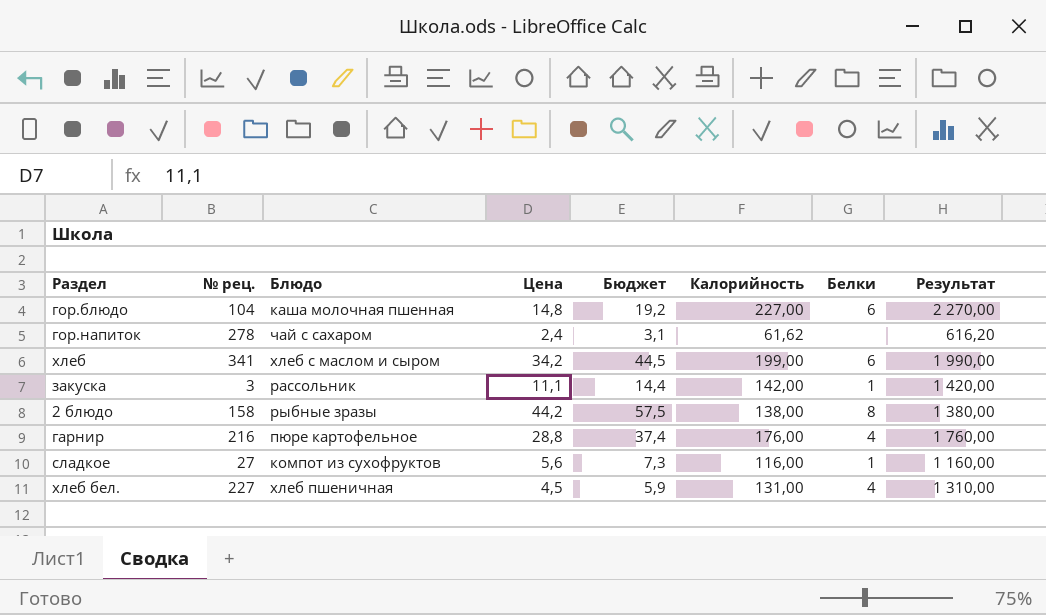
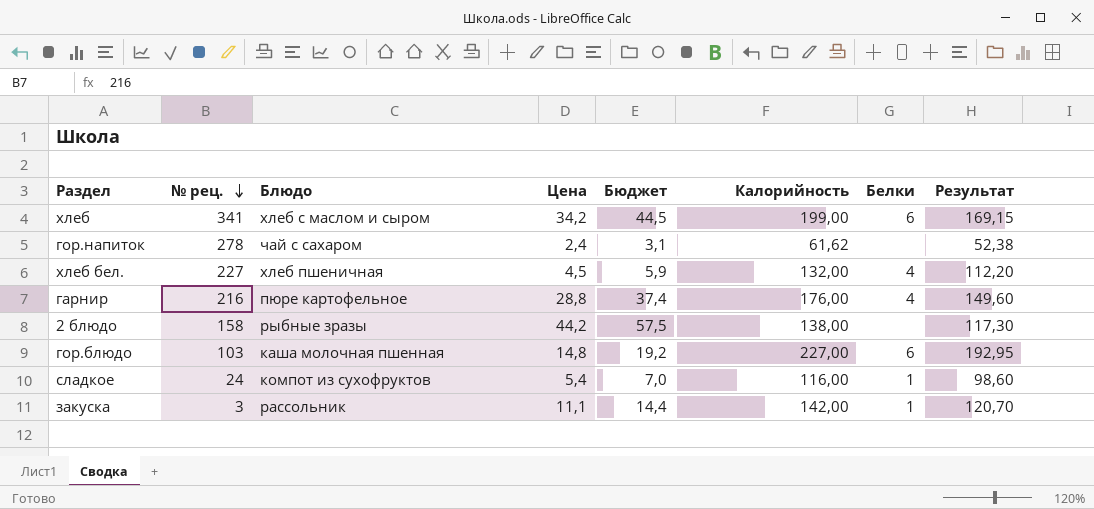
row order: none -> № рец. descending
column Результат | formula: [Калорийность] * 10 -> [Калорийность] * 0,85
хлеб бел. | Калорийность: 131,00 -> 132,00
2 блюдо | Белки: 8 -> none
гор.блюдо | № рец.: 104 -> 103
сладкое | № рец.: 27 -> 24
сладкое | Цена: 5,6 -> 5,4
сладкое | Бюджет: 7,3 -> 7,0

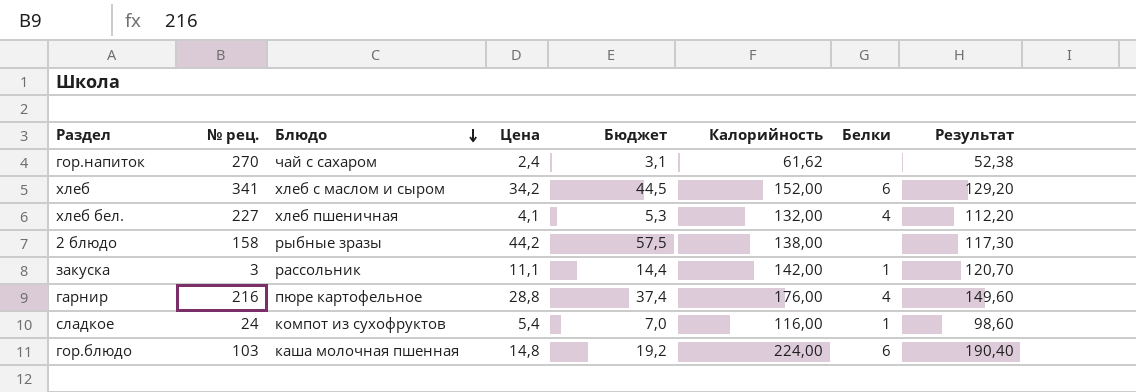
row order: № рец. descending -> Блюдо descending
гор.напиток | № рец.: 278 -> 270
хлеб | Калорийность: 199,00 -> 152,00
хлеб | Результат: 169,15 -> 129,20
хлеб бел. | Цена: 4,5 -> 4,1
хлеб бел. | Бюджет: 5,9 -> 5,3
гор.блюдо | Калорийность: 227,00 -> 224,00
гор.блюдо | Результат: 192,95 -> 190,40

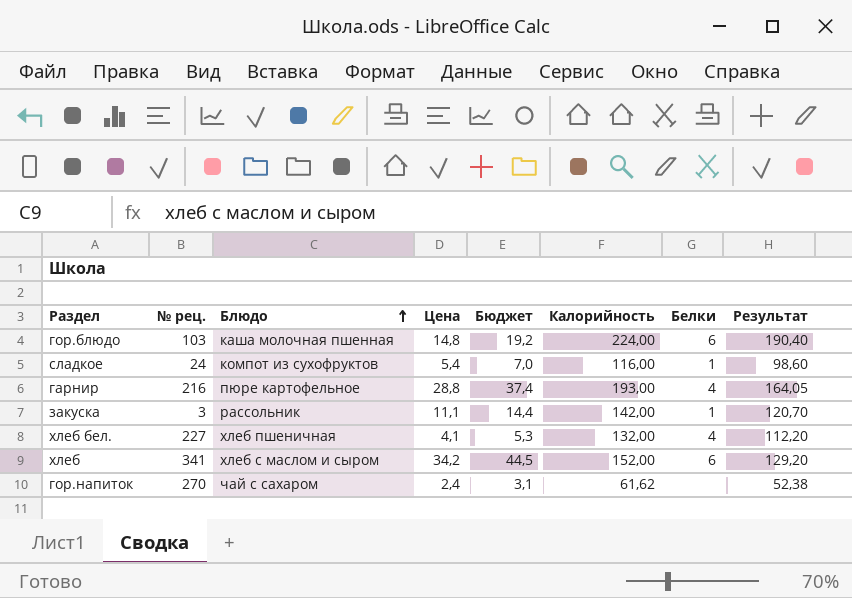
row order: Блюдо descending -> Блюдо ascending
row 2 блюдо: 158 | рыбные зразы | 44,2 | 57,5 | 138,00 | none | 117,30 -> none
гарнир | Калорийность: 176,00 -> 193,00
гарнир | Результат: 149,60 -> 164,05

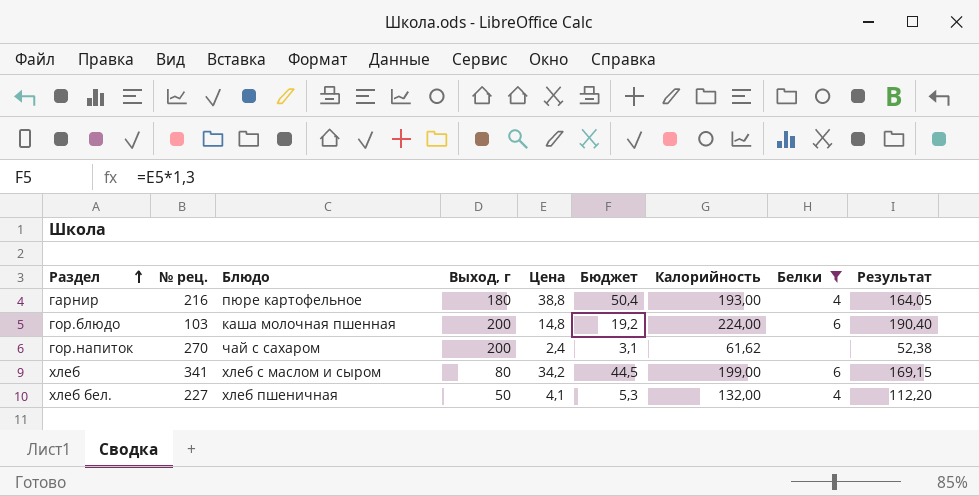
filter: none -> Белки != 1
row order: Блюдо ascending -> Раздел ascending
column Выход, г | position: none -> 4
гарнир | Цена: 28,8 -> 38,8
гарнир | Бюджет: 37,4 -> 50,4
хлеб | Калорийность: 152,00 -> 199,00
хлеб | Результат: 129,20 -> 169,15

